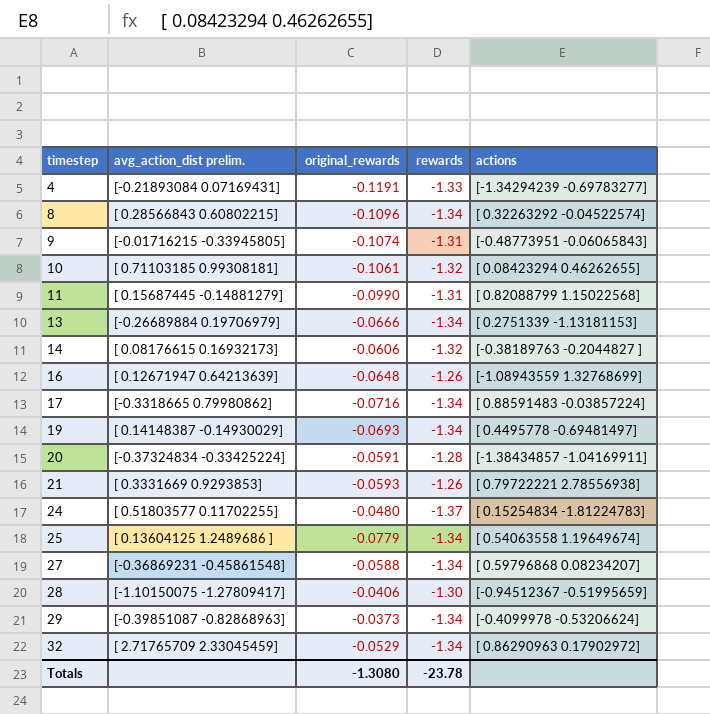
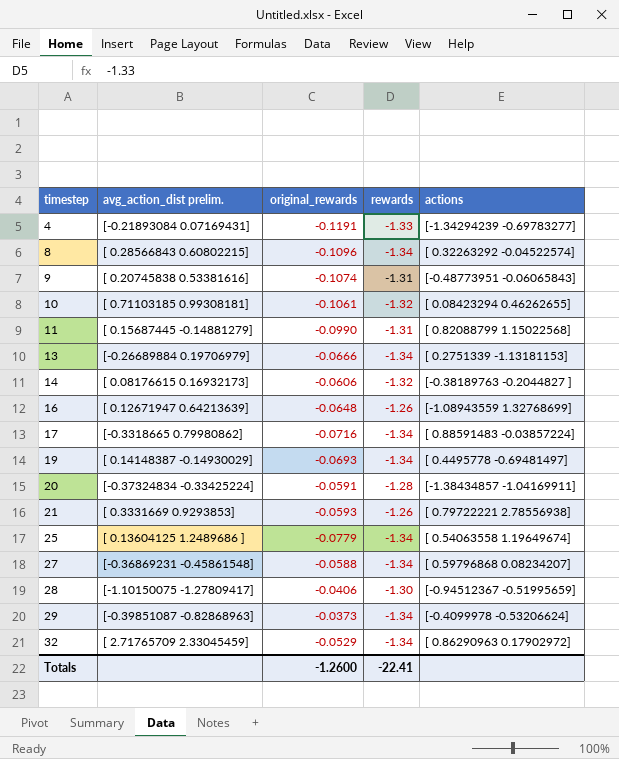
row 24: [ 0.51803577 0.11702255] | -0.0480 | -1.37 | [ 0.15254834 -1.81224783] -> none
9 | avg_action_dist prelim.: [-0.01716215 -0.33945805] -> [ 0.20745838 0.53381616]
Totals | original_rewards: -1.3080 -> -1.2600
Totals | rewards: -23.78 -> -22.41

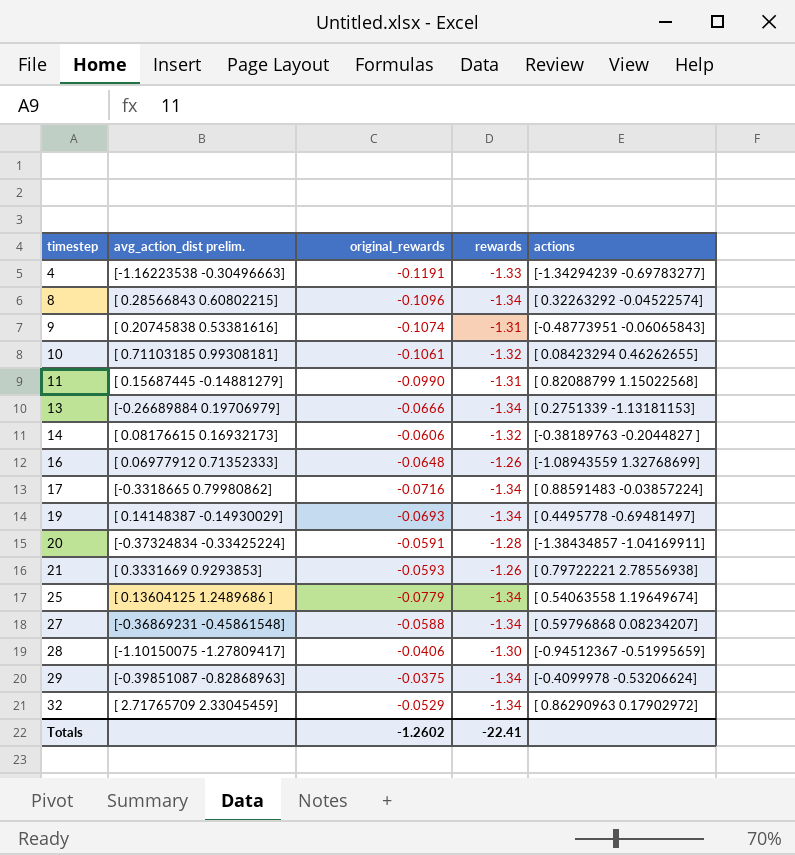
4 | avg_action_dist prelim.: [-0.21893084 0.07169431] -> [-1.16223538 -0.30496663]
16 | avg_action_dist prelim.: [ 0.12671947 0.64213639] -> [ 0.06977912 0.71352333]
29 | original_rewards: -0.0373 -> -0.0375
Totals | original_rewards: -1.2600 -> -1.2602

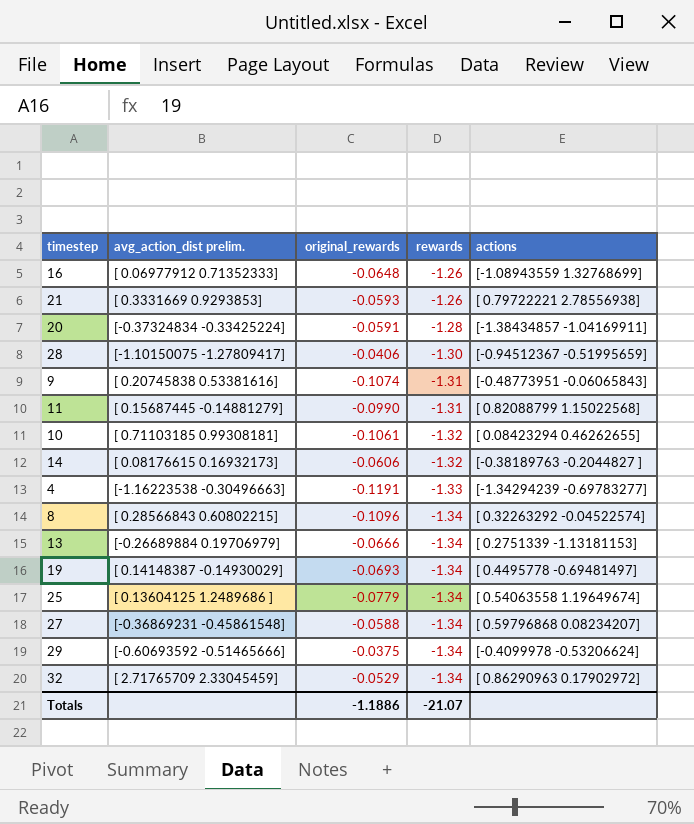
row order: timestep ascending -> rewards descending
row 17: [-0.3318665 0.79980862] | -0.0716 | -1.34 | [ 0.88591483 -0.03857224] -> none
29 | avg_action_dist prelim.: [-0.39851087 -0.82868963] -> [-0.60693592 -0.51465666]
Totals | original_rewards: -1.2602 -> -1.1886
Totals | rewards: -22.41 -> -21.07

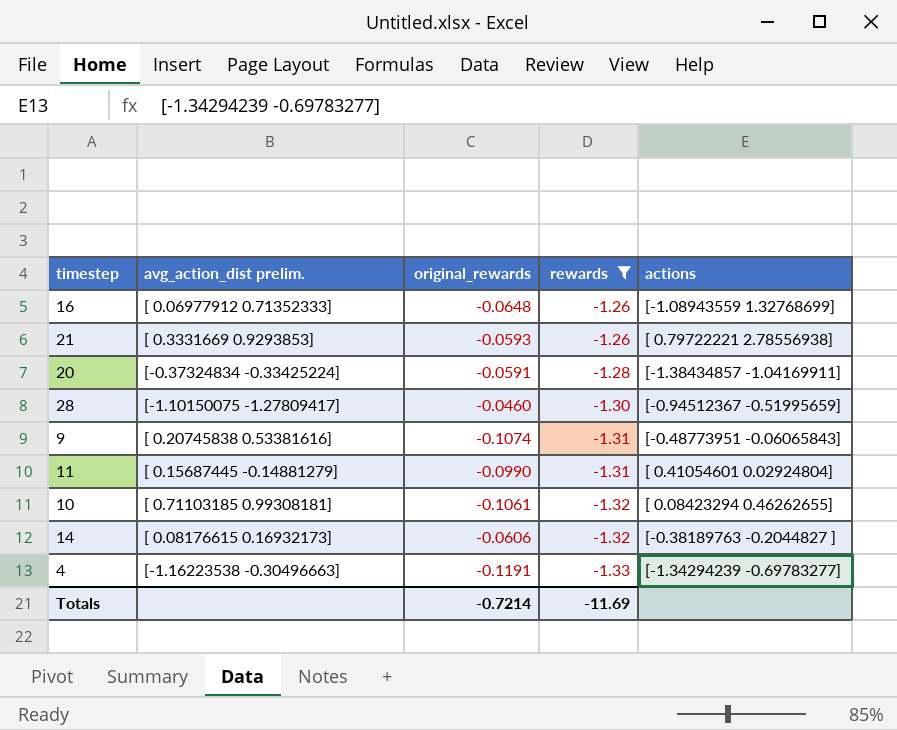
filter: none -> rewards != -1.34
28 | original_rewards: -0.0406 -> -0.0460
11 | actions: [ 0.82088799 1.15022568] -> [ 0.41054601 0.02924804]
Totals | original_rewards: -1.1886 -> -0.7214
Totals | rewards: -21.07 -> -11.69

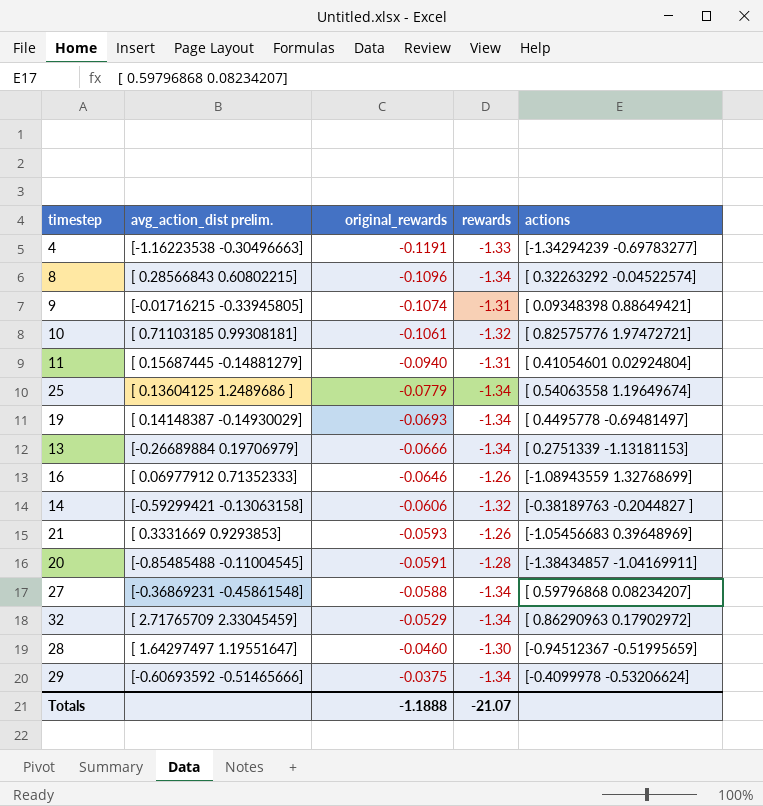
filter: rewards != -1.34 -> none
row order: rewards descending -> original_rewards ascending
9 | avg_action_dist prelim.: [ 0.20745838 0.53381616] -> [-0.01716215 -0.33945805]
9 | actions: [-0.48773951 -0.06065843] -> [ 0.09348398 0.88649421]
10 | actions: [ 0.08423294 0.46262655] -> [ 0.82575776 1.97472721]
11 | original_rewards: -0.0990 -> -0.0940
16 | original_rewards: -0.0648 -> -0.0646
14 | avg_action_dist prelim.: [ 0.08176615 0.16932173] -> [-0.59299421 -0.13063158]
21 | actions: [ 0.79722221 2.78556938] -> [-1.05456683 0.39648969]
20 | avg_action_dist prelim.: [-0.37324834 -0.33425224] -> [-0.85485488 -0.11004545]
28 | avg_action_dist prelim.: [-1.10150075 -1.27809417] -> [ 1.64297497 1.19551647]
Totals | original_rewards: -0.7214 -> -1.1888
Totals | rewards: -11.69 -> -21.07

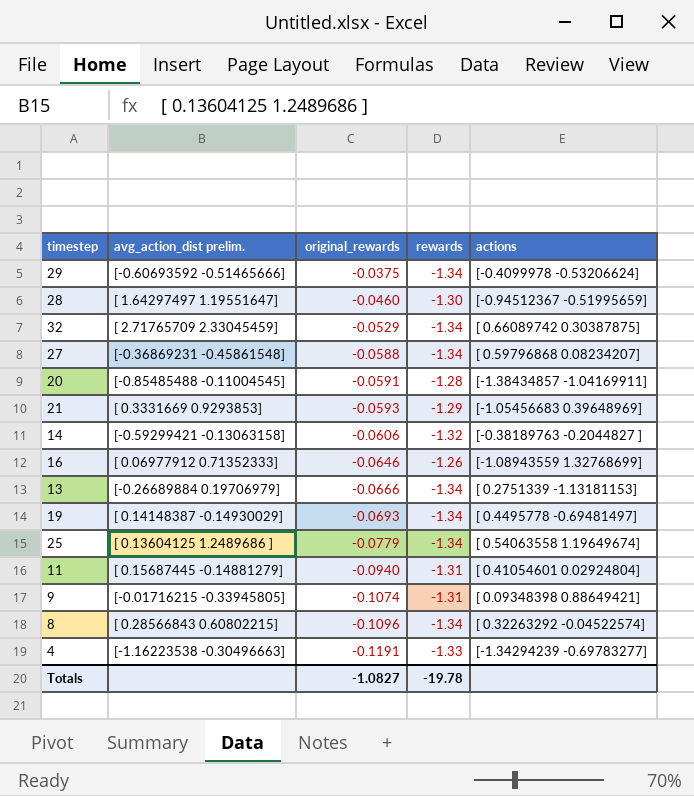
row order: original_rewards ascending -> original_rewards descending
row 10: [ 0.71103185 0.99308181] | -0.1061 | -1.32 | [ 0.82575776 1.97472721] -> none
32 | actions: [ 0.86290963 0.17902972] -> [ 0.66089742 0.30387875]
21 | rewards: -1.26 -> -1.29
Totals | original_rewards: -1.1888 -> -1.0827
Totals | rewards: -21.07 -> -19.78

